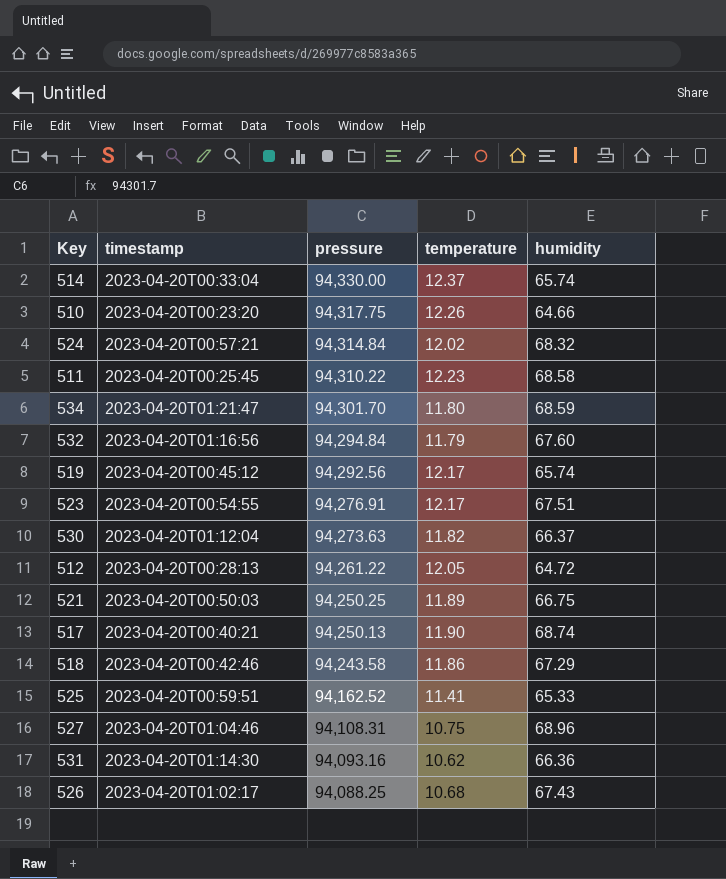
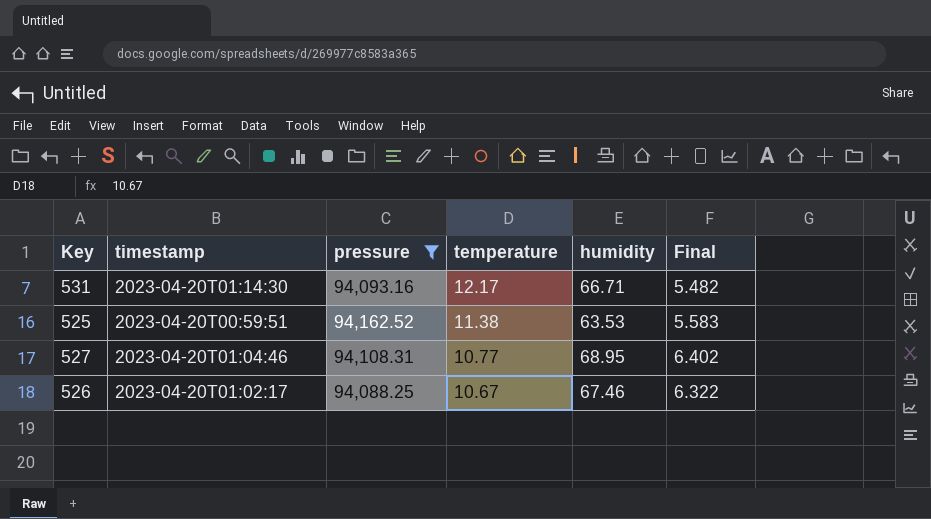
filter: none -> pressure <= 94,162.52
row order: pressure descending -> temperature descending
column Final | formula: none -> [humidity] / [temperature]
531 | temperature: 10.62 -> 12.17
531 | humidity: 66.36 -> 66.71
525 | temperature: 11.41 -> 11.38
525 | humidity: 65.33 -> 63.53
527 | temperature: 10.75 -> 10.77
527 | humidity: 68.96 -> 68.95
526 | temperature: 10.68 -> 10.67
526 | humidity: 67.43 -> 67.46

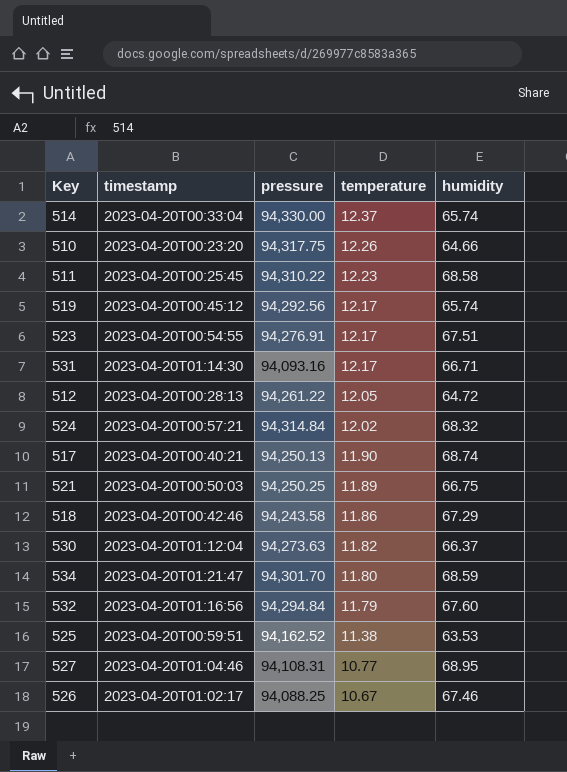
filter: pressure <= 94,162.52 -> none
column Final | formula: [humidity] / [temperature] -> none

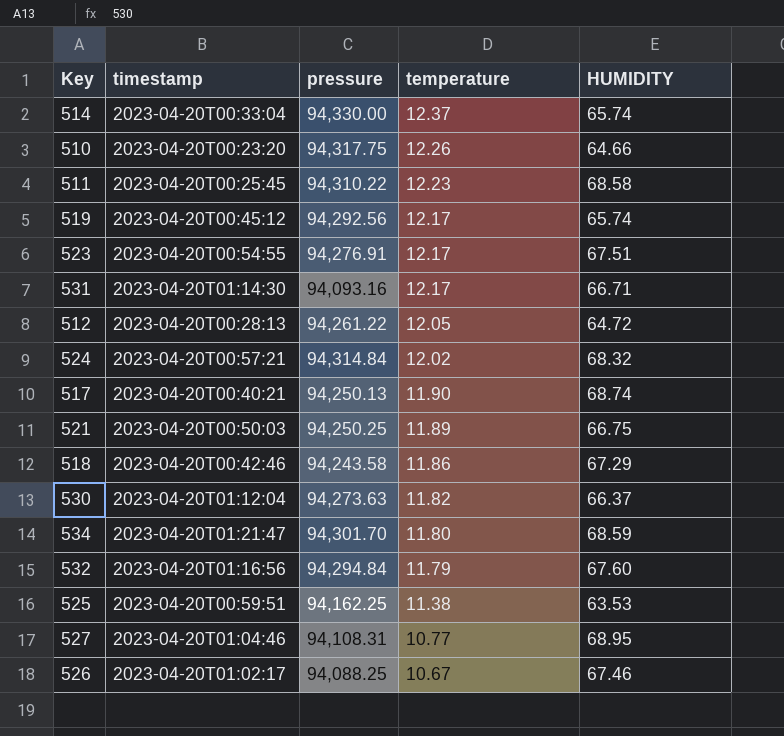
column name: humidity -> HUMIDITY
525 | pressure: 94,162.52 -> 94,162.25

